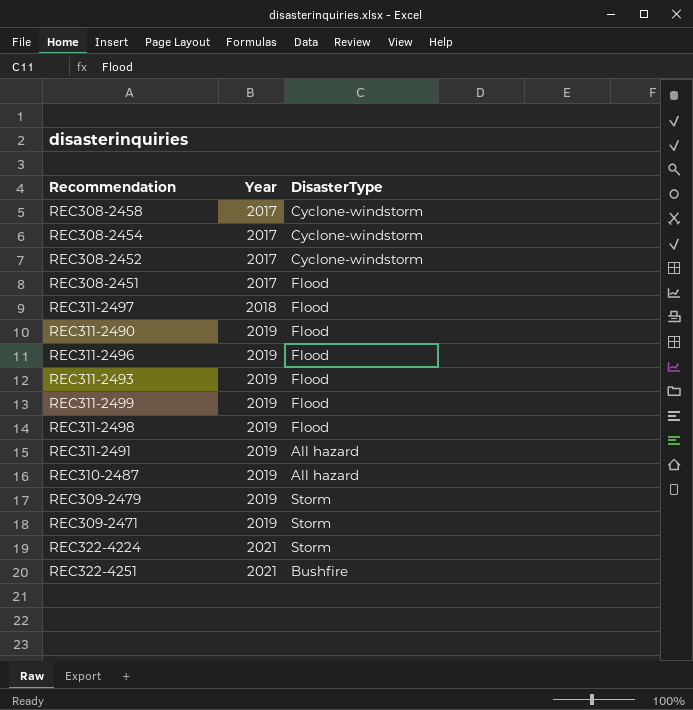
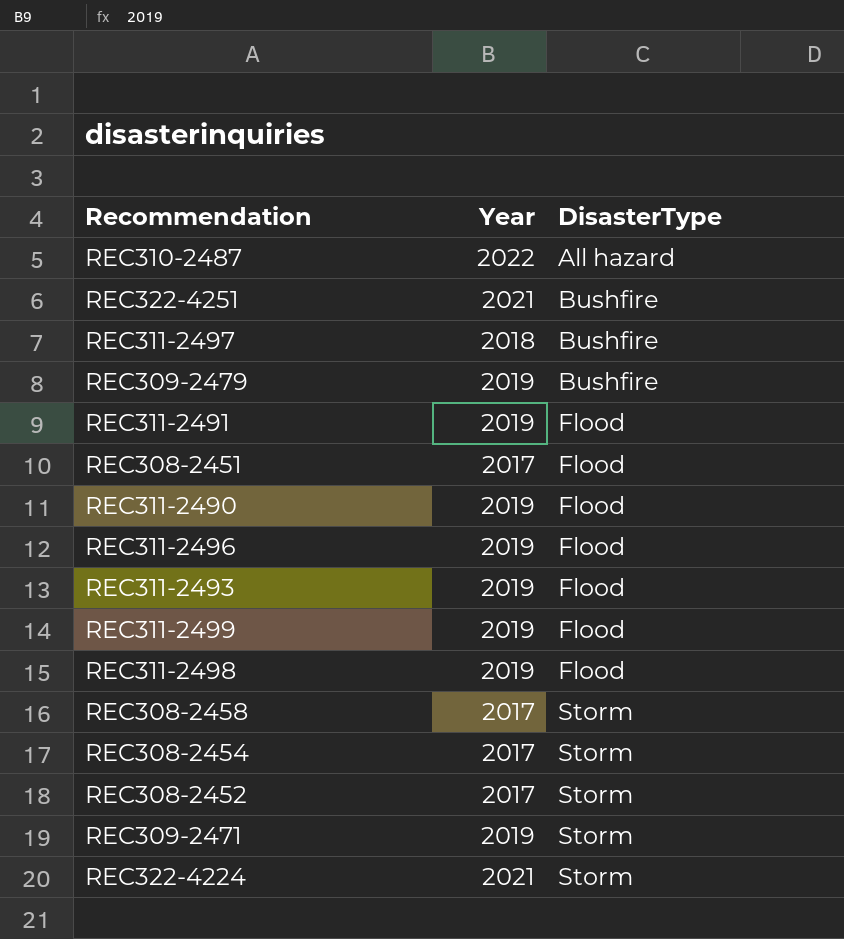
row order: Year ascending -> DisasterType ascending
REC310-2487 | Year: 2019 -> 2022
REC311-2497 | DisasterType: Flood -> Bushfire
REC309-2479 | DisasterType: Storm -> Bushfire
REC311-2491 | DisasterType: All hazard -> Flood
REC308-2458 | DisasterType: Cyclone-windstorm -> Storm
REC308-2454 | DisasterType: Cyclone-windstorm -> Storm
REC308-2452 | DisasterType: Cyclone-windstorm -> Storm

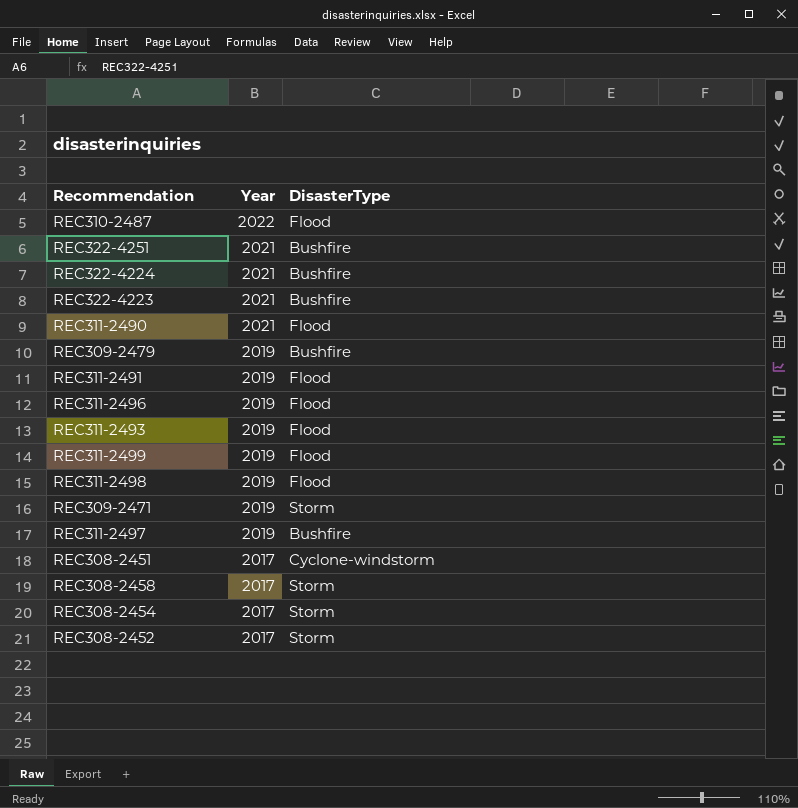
row order: DisasterType ascending -> Year descending
REC310-2487 | DisasterType: All hazard -> Flood
REC322-4224 | DisasterType: Storm -> Bushfire
row REC322-4223: none -> 2021 | Bushfire
REC311-2490 | Year: 2019 -> 2021
REC311-2497 | Year: 2018 -> 2019
REC308-2451 | DisasterType: Flood -> Cyclone-windstorm

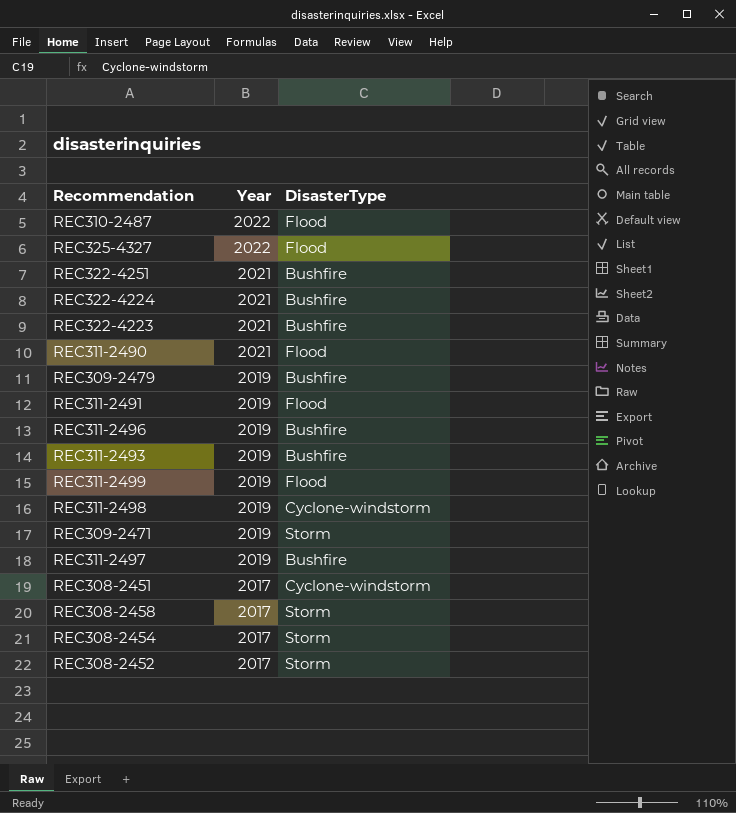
row REC325-4327: none -> 2022 | Flood
REC311-2496 | DisasterType: Flood -> Bushfire
REC311-2493 | DisasterType: Flood -> Bushfire
REC311-2498 | DisasterType: Flood -> Cyclone-windstorm

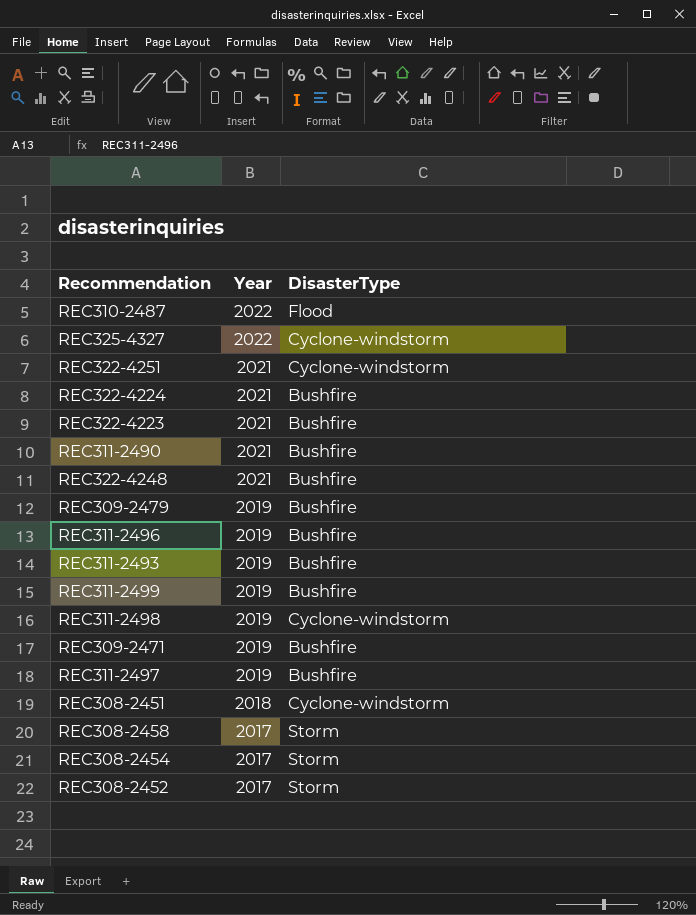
row REC311-2491: 2019 | Flood -> none
REC325-4327 | DisasterType: Flood -> Cyclone-windstorm
REC322-4251 | DisasterType: Bushfire -> Cyclone-windstorm
REC311-2490 | DisasterType: Flood -> Bushfire
row REC322-4248: none -> 2021 | Bushfire
REC311-2499 | DisasterType: Flood -> Bushfire
REC309-2471 | DisasterType: Storm -> Bushfire
REC308-2451 | Year: 2017 -> 2018

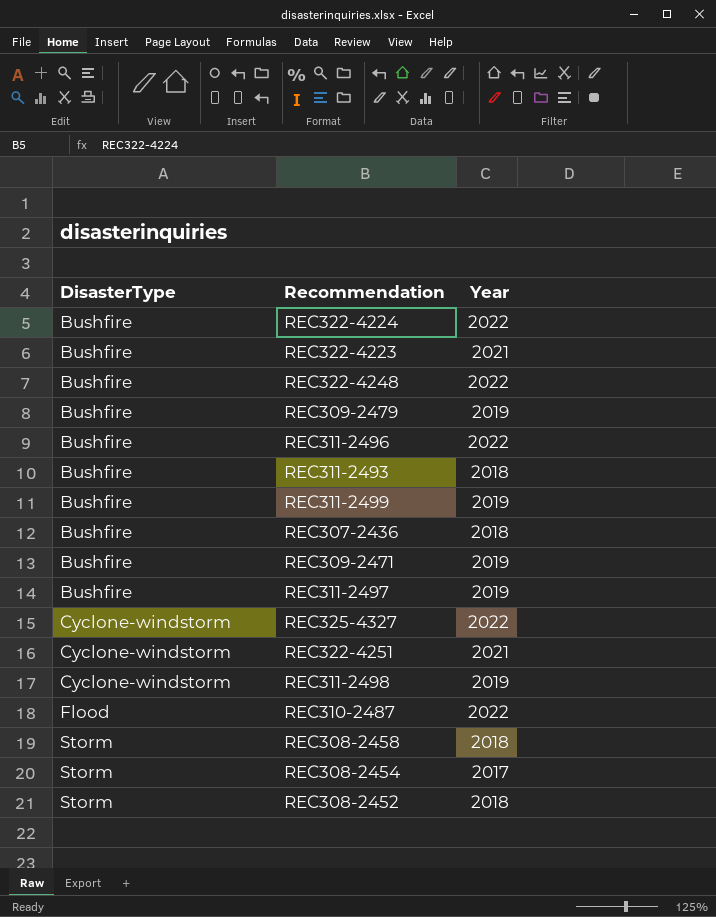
row order: Year descending -> DisasterType ascending
column DisasterType | position: 3 -> 1
row REC311-2490: 2021 | Bushfire -> none
row REC308-2451: 2018 | Cyclone-windstorm -> none
REC322-4224 | Year: 2021 -> 2022
REC322-4248 | Year: 2021 -> 2022
REC311-2496 | Year: 2019 -> 2022
REC311-2493 | Year: 2019 -> 2018
row REC307-2436: none -> Bushfire | 2018
REC308-2458 | Year: 2017 -> 2018
REC308-2452 | Year: 2017 -> 2018

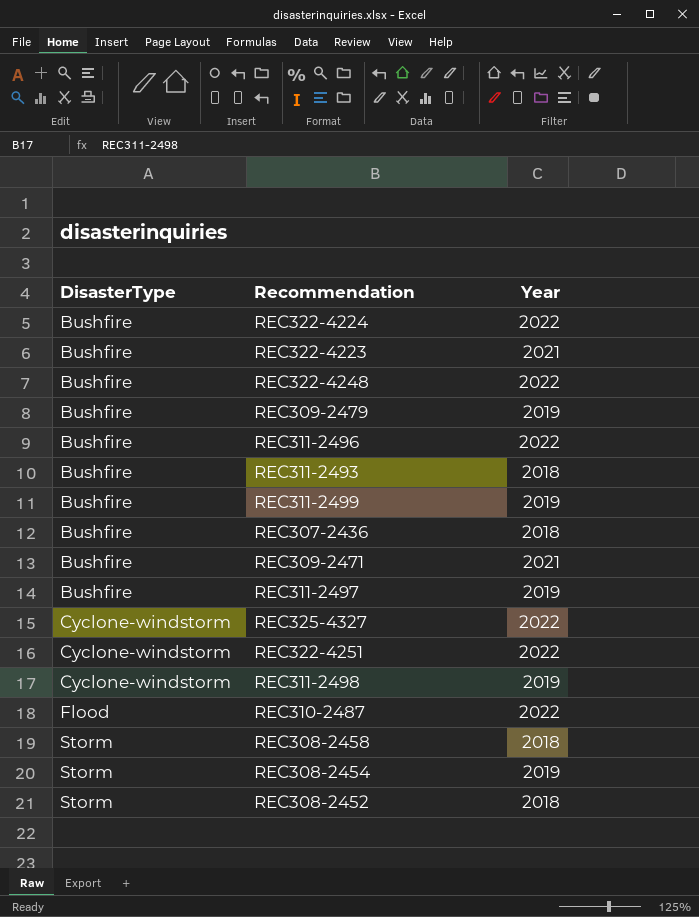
REC309-2471 | Year: 2019 -> 2021
REC322-4251 | Year: 2021 -> 2022
REC308-2454 | Year: 2017 -> 2019

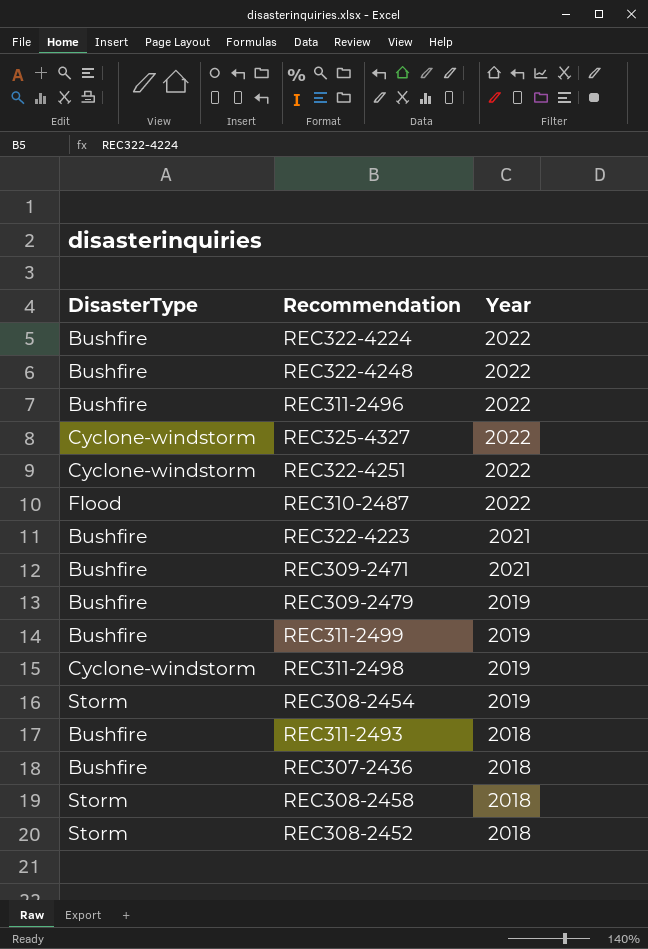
row order: DisasterType ascending -> Year descending
row REC311-2497: Bushfire | 2019 -> none

